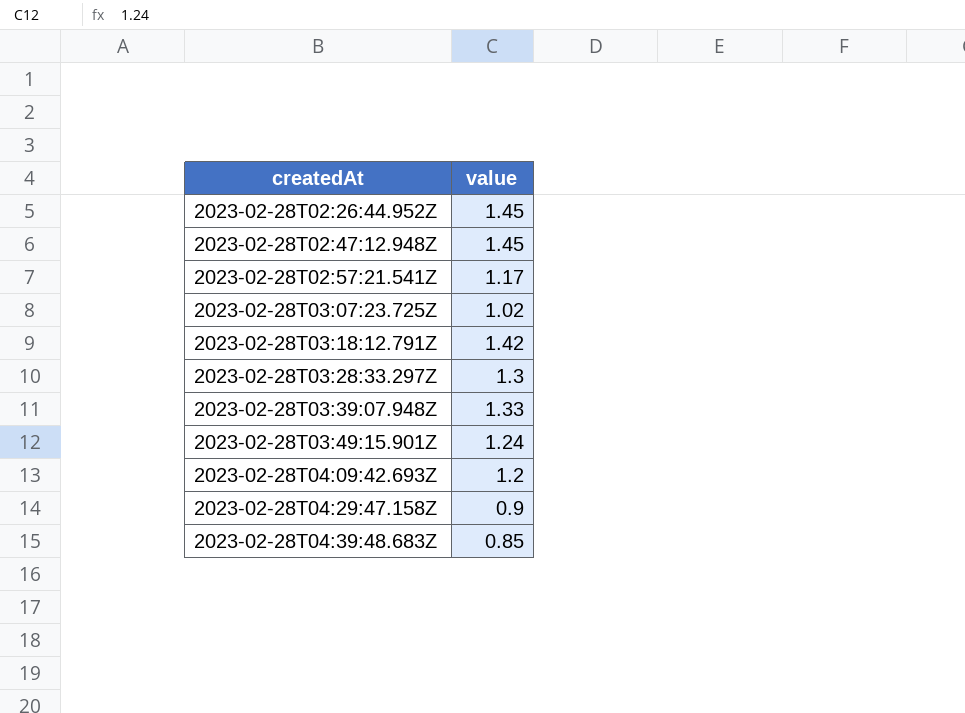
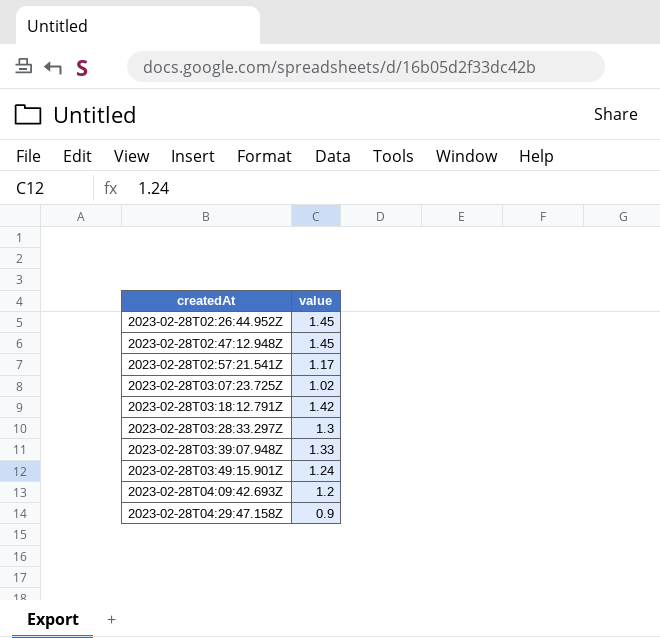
row 2023-02-28T04:39:48.683Z: 0.85 -> none

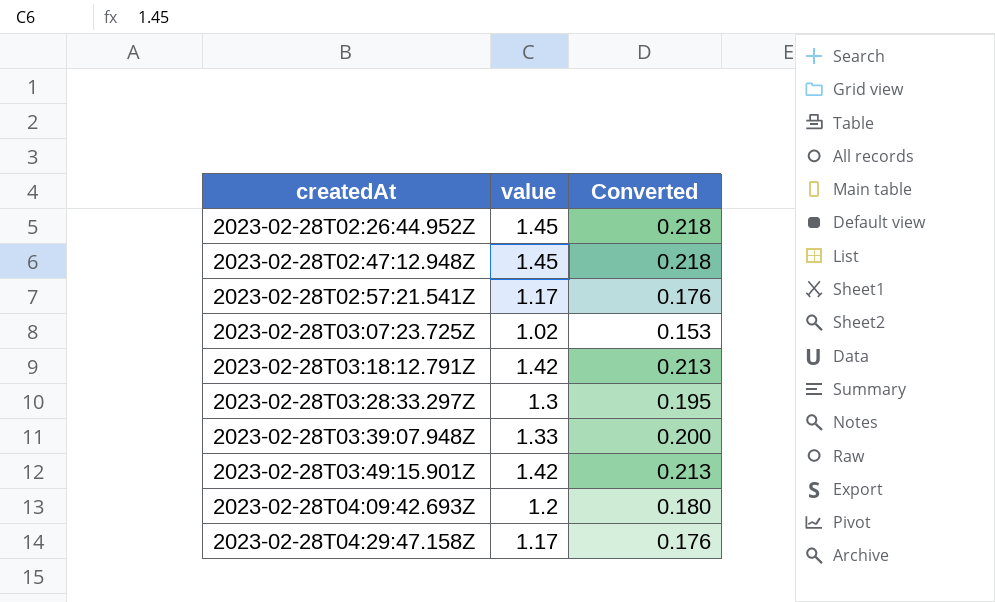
column Converted | formula: none -> [value] * 0.15
2023-02-28T03:49:15.901Z | value: 1.24 -> 1.42
2023-02-28T04:29:47.158Z | value: 0.9 -> 1.17

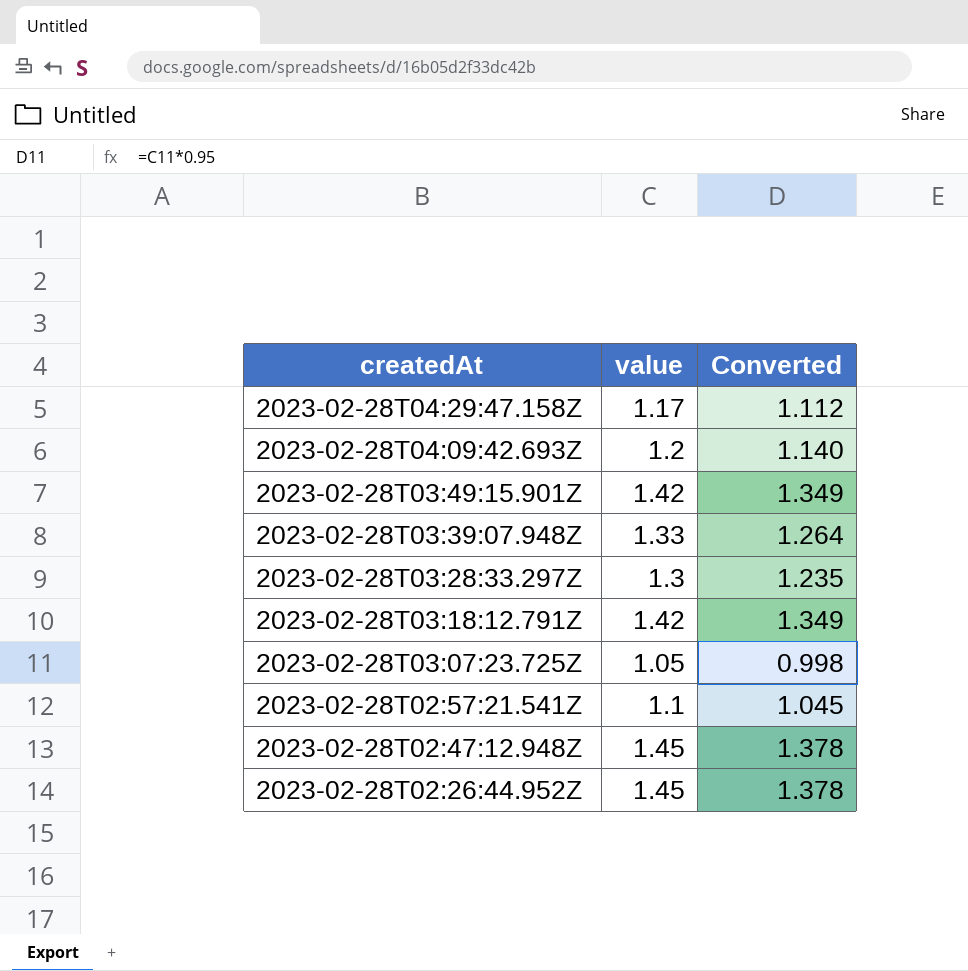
row order: createdAt ascending -> createdAt descending
column Converted | formula: [value] * 0.15 -> [value] * 0.95
2023-02-28T03:07:23.725Z | value: 1.02 -> 1.05
2023-02-28T02:57:21.541Z | value: 1.17 -> 1.1

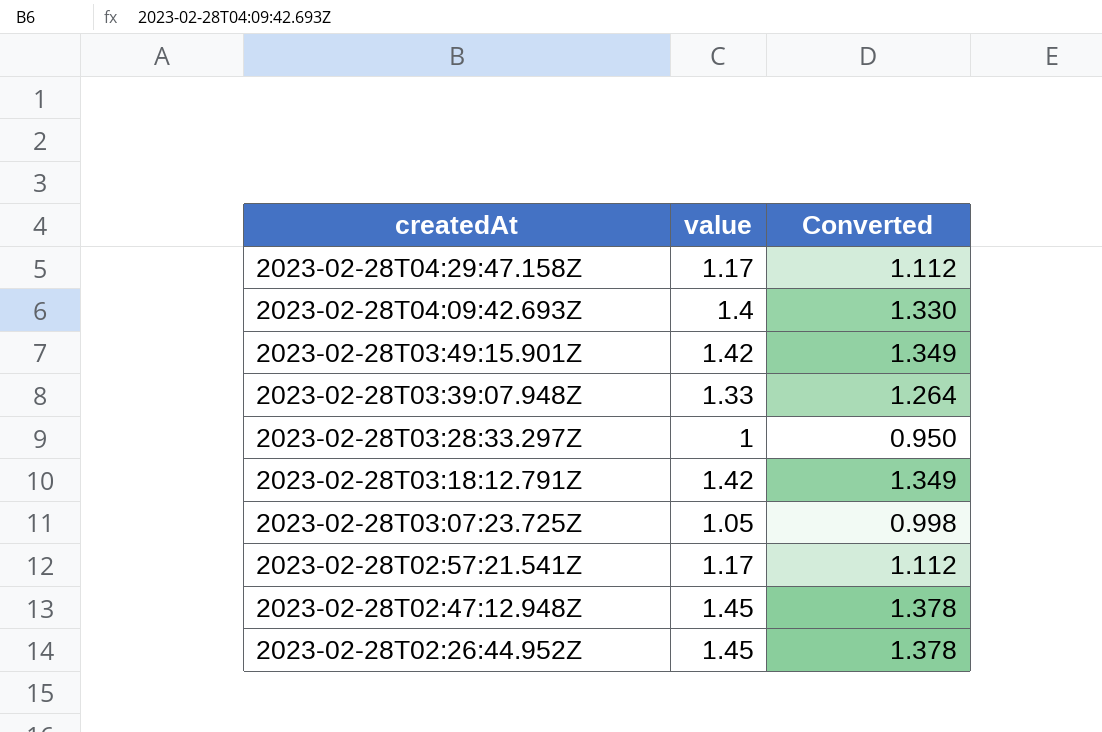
2023-02-28T04:09:42.693Z | value: 1.2 -> 1.4
2023-02-28T04:09:42.693Z | Converted: 1.140 -> 1.330
2023-02-28T03:28:33.297Z | value: 1.3 -> 1
2023-02-28T03:28:33.297Z | Converted: 1.235 -> 0.950
2023-02-28T02:57:21.541Z | value: 1.1 -> 1.17
2023-02-28T02:57:21.541Z | Converted: 1.045 -> 1.112

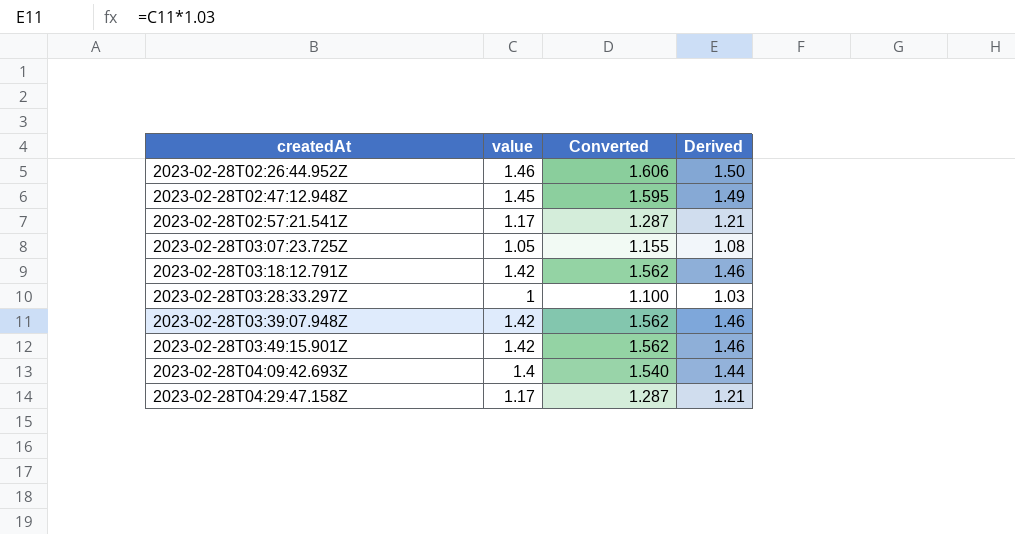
row order: createdAt descending -> createdAt ascending
column Converted | formula: [value] * 0.95 -> [value] * 1.1
column Derived | formula: none -> [value] * 1.03
2023-02-28T02:26:44.952Z | value: 1.45 -> 1.46
2023-02-28T03:39:07.948Z | value: 1.33 -> 1.42

